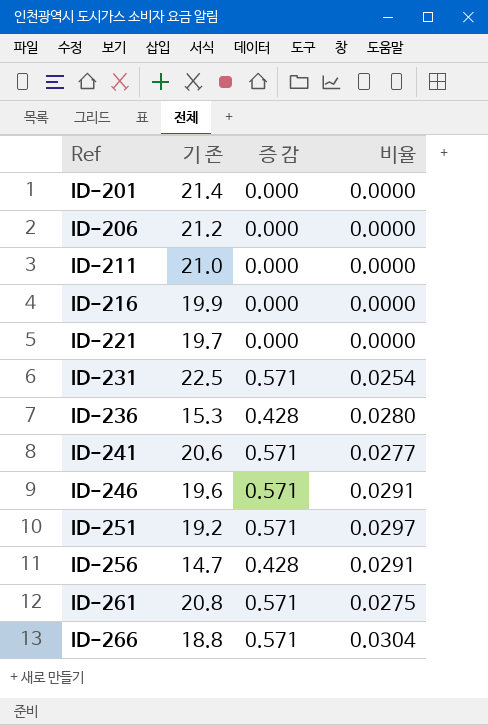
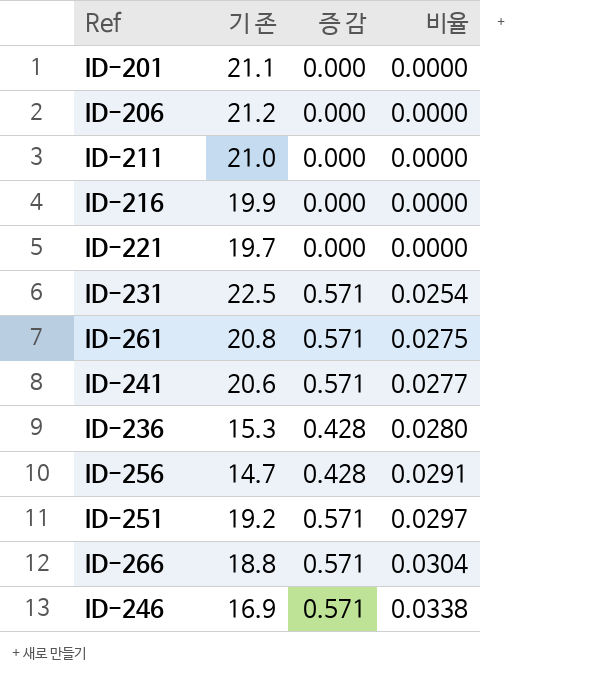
row order: Ref ascending -> 비율 ascending
ID-201 | 기 존: 21.4 -> 21.1
ID-246 | 기 존: 19.6 -> 16.9
ID-246 | 비율: 0.0291 -> 0.0338

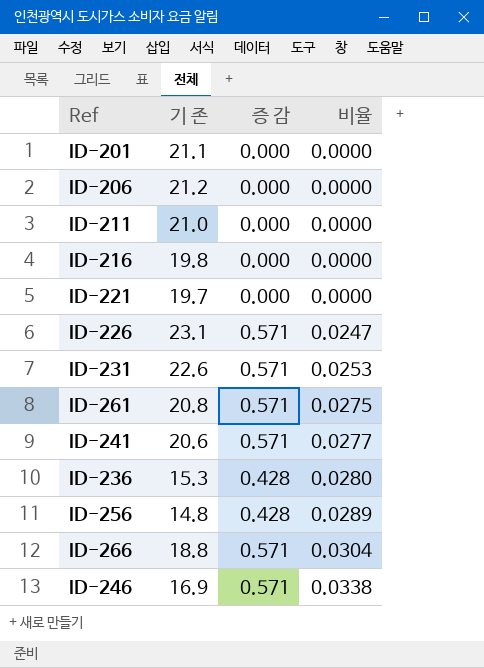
row ID-251: 19.2 | 0.571 | 0.0297 -> none
ID-216 | 기 존: 19.9 -> 19.8
row ID-226: none -> 23.1 | 0.571 | 0.0247
ID-231 | 기 존: 22.5 -> 22.6
ID-231 | 비율: 0.0254 -> 0.0253
ID-256 | 기 존: 14.7 -> 14.8
ID-256 | 비율: 0.0291 -> 0.0289

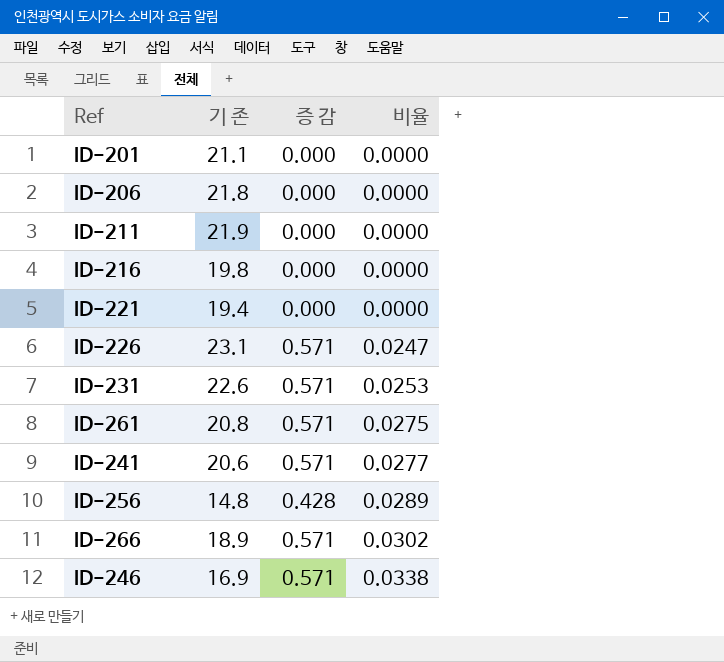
row ID-236: 15.3 | 0.428 | 0.0280 -> none
ID-206 | 기 존: 21.2 -> 21.8
ID-211 | 기 존: 21.0 -> 21.9
ID-221 | 기 존: 19.7 -> 19.4
ID-266 | 기 존: 18.8 -> 18.9
ID-266 | 비율: 0.0304 -> 0.0302

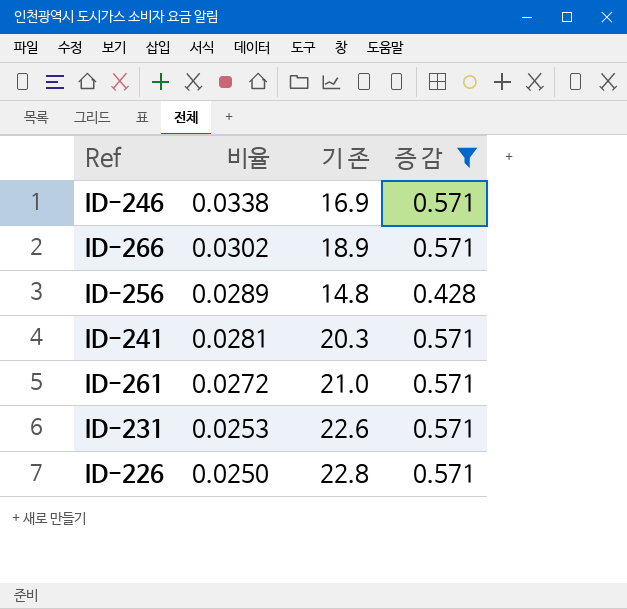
filter: none -> 증 감 != 0.000
row order: 비율 ascending -> 비율 descending
column 비율 | position: 4 -> 2
ID-241 | 비율: 0.0277 -> 0.0281
ID-241 | 기 존: 20.6 -> 20.3
ID-261 | 비율: 0.0275 -> 0.0272
ID-261 | 기 존: 20.8 -> 21.0
ID-226 | 비율: 0.0247 -> 0.0250
ID-226 | 기 존: 23.1 -> 22.8

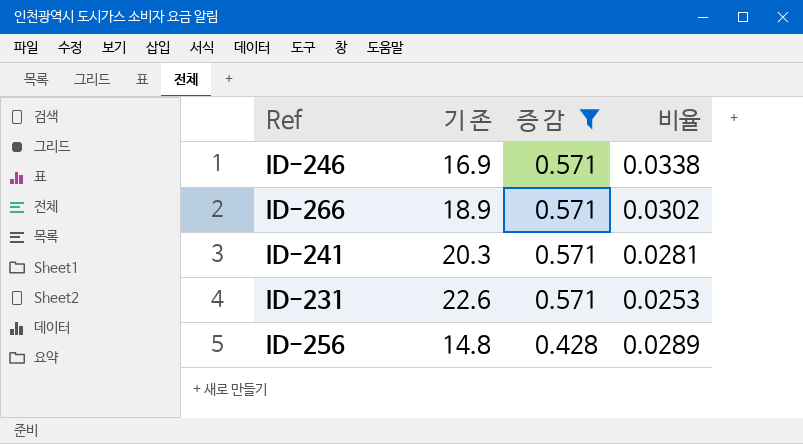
row order: 비율 descending -> 증 감 descending
column 비율 | position: 2 -> 4
row ID-261: 0.0272 | 21.0 | 0.571 -> none
row ID-226: 0.0250 | 22.8 | 0.571 -> none

